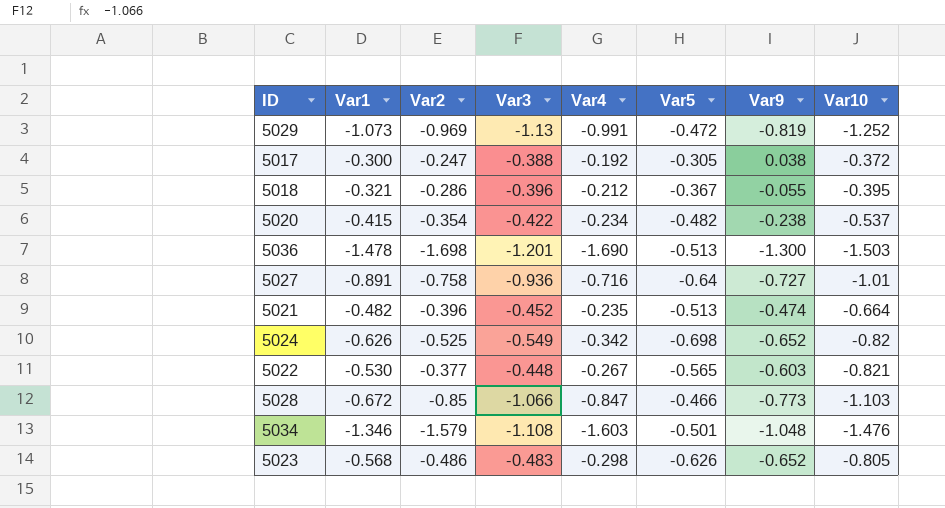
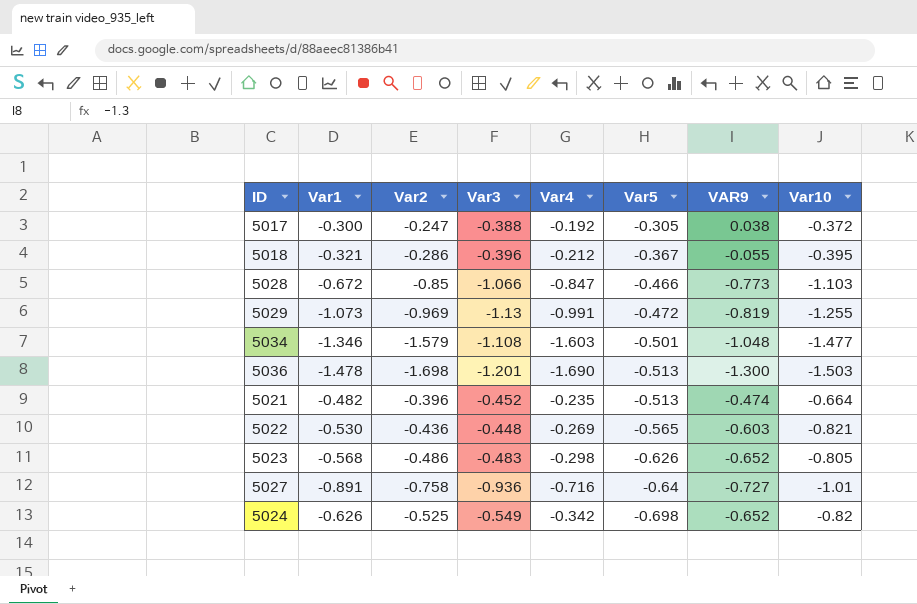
row order: none -> Var5 descending
column name: Var9 -> VAR9
row 5020: -0.415 | -0.354 | -0.422 | -0.234 | -0.482 | -0.238 | -0.537 -> none
5029 | Var10: -1.252 -> -1.255
5034 | Var10: -1.476 -> -1.477
5022 | Var2: -0.377 -> -0.436
5022 | Var4: -0.267 -> -0.269

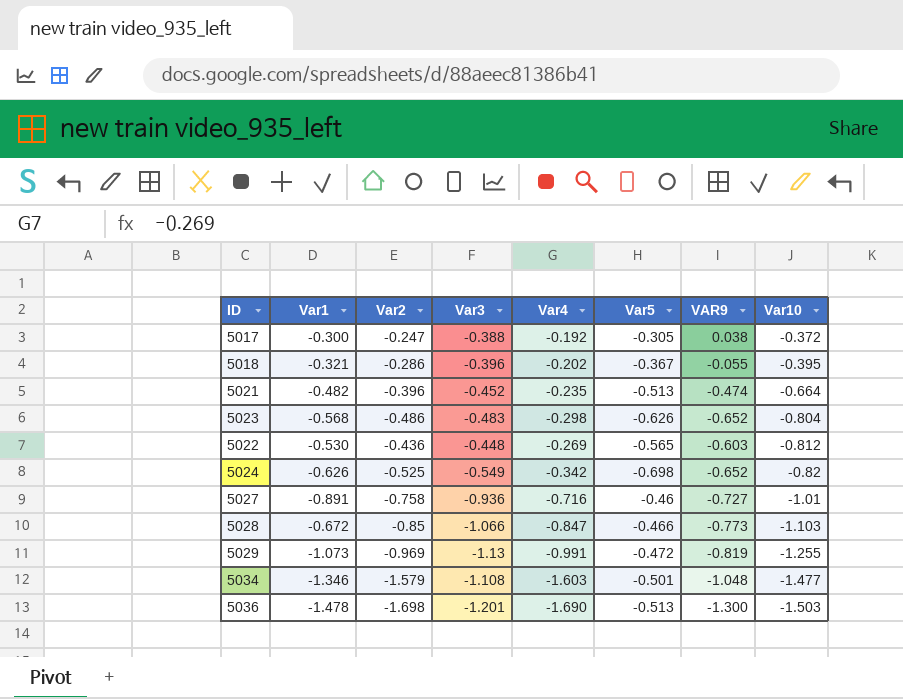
row order: Var5 descending -> Var10 descending
5018 | Var4: -0.212 -> -0.202
5023 | Var10: -0.805 -> -0.804
5022 | Var10: -0.821 -> -0.812
5027 | Var5: -0.64 -> -0.46

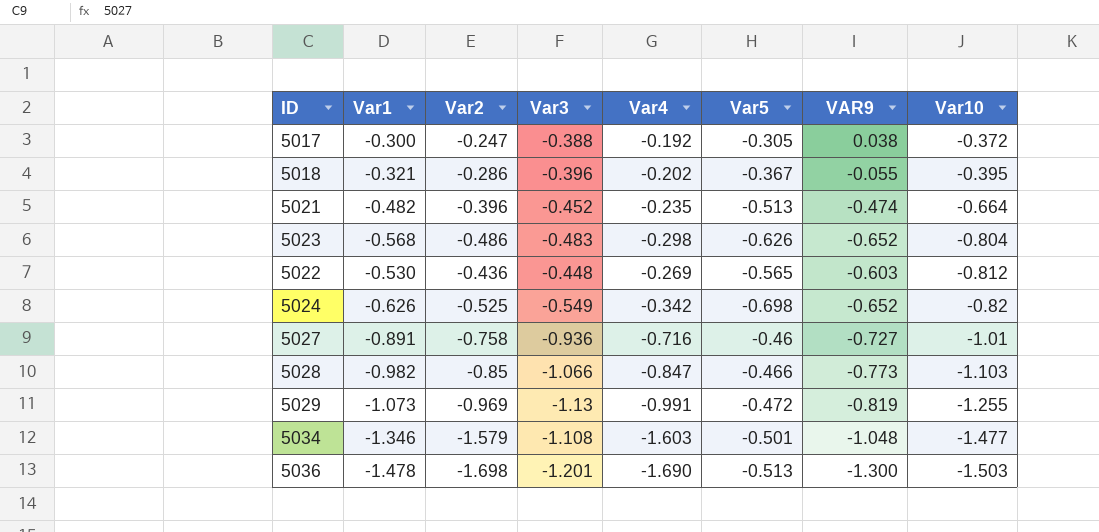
5028 | Var1: -0.672 -> -0.982

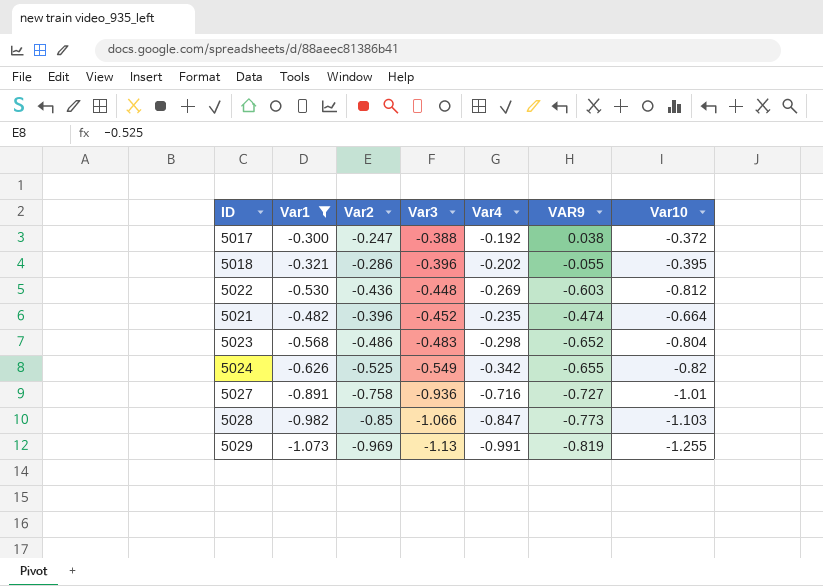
filter: none -> Var1 >= -1.073
row order: Var10 descending -> Var3 descending
column Var5 | position: 6 -> none
5024 | VAR9: -0.652 -> -0.655

